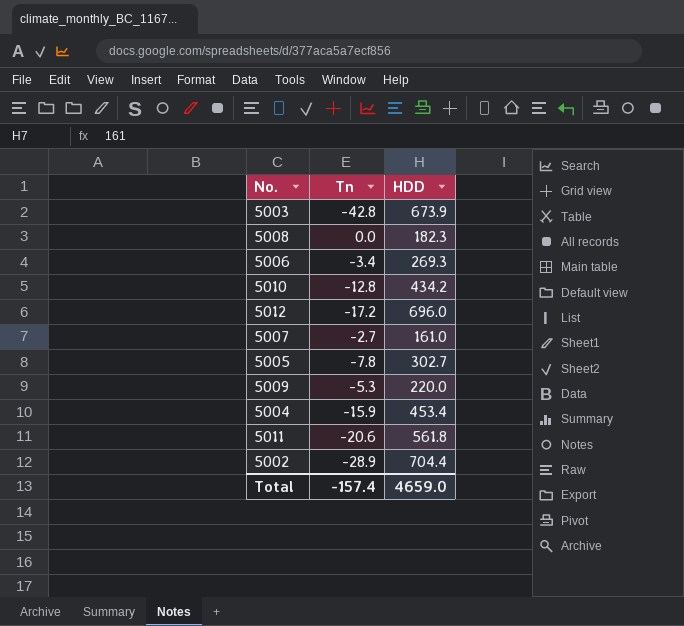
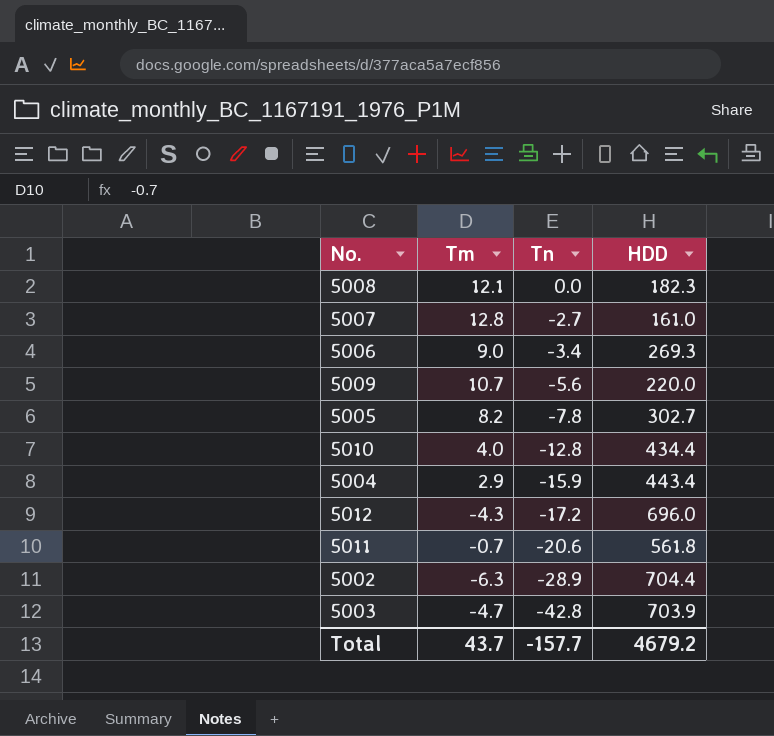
row order: none -> Tn descending
column Tm | position: none -> 2
5009 | Tn: -5.3 -> -5.6
5010 | HDD: 434.2 -> 434.4
5004 | HDD: 453.4 -> 443.4
5003 | HDD: 673.9 -> 703.9
Total | Tn: -157.4 -> -157.7
Total | HDD: 4659.0 -> 4679.2

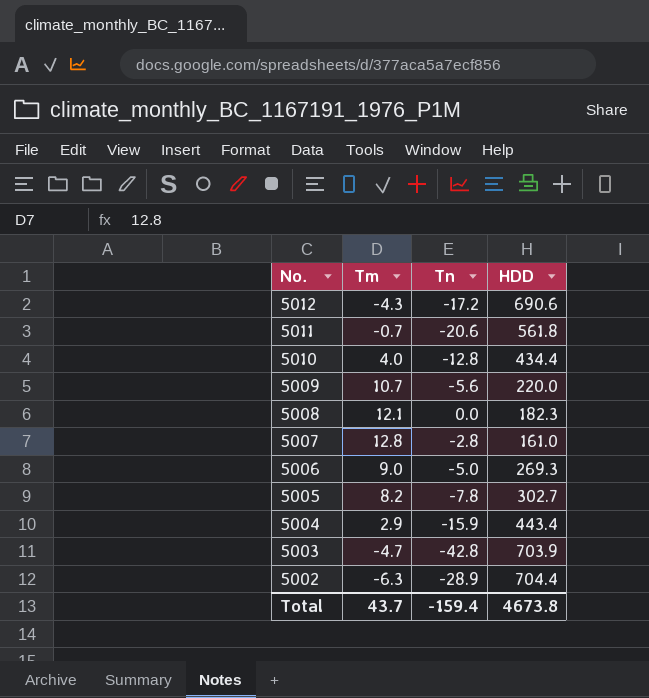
row order: Tn descending -> No. descending
5012 | HDD: 696.0 -> 690.6
5007 | Tn: -2.7 -> -2.8
5006 | Tn: -3.4 -> -5.0
Total | Tn: -157.7 -> -159.4
Total | HDD: 4679.2 -> 4673.8

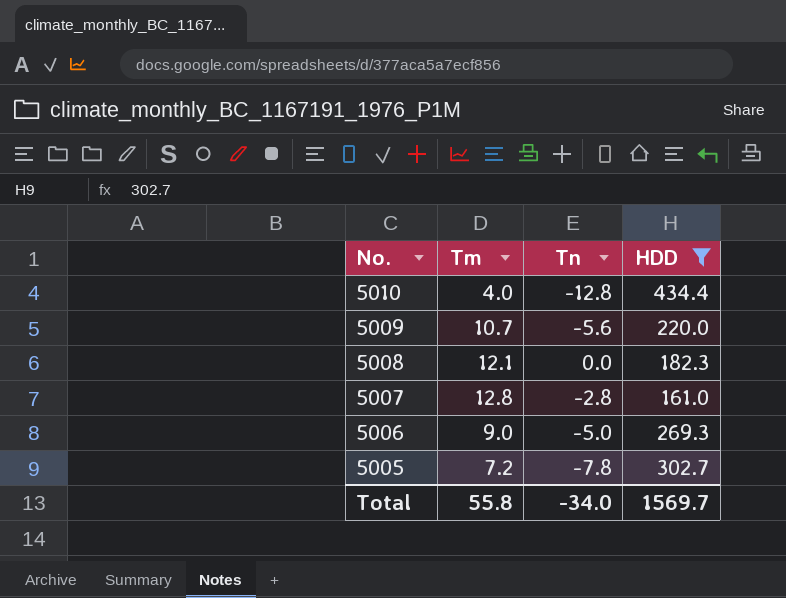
filter: none -> HDD <= 434.4
5005 | Tm: 8.2 -> 7.2
Total | Tm: 43.7 -> 55.8
Total | Tn: -159.4 -> -34.0
Total | HDD: 4673.8 -> 1569.7

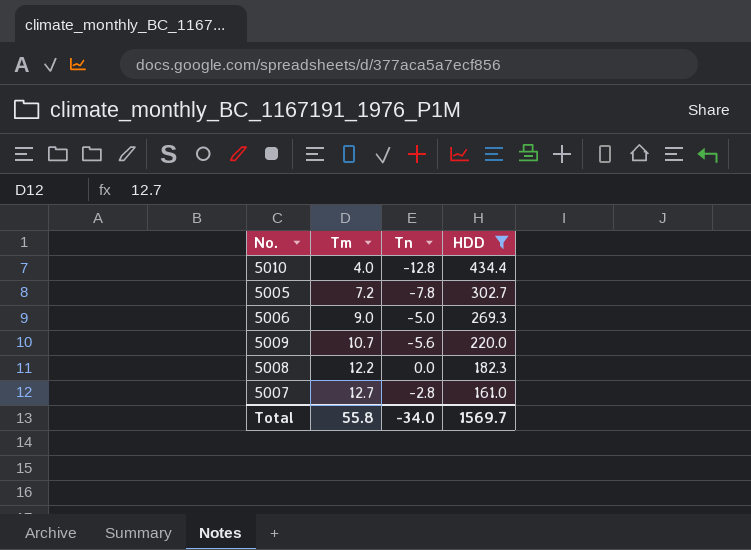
row order: No. descending -> Tm ascending
5008 | Tm: 12.1 -> 12.2
5007 | Tm: 12.8 -> 12.7

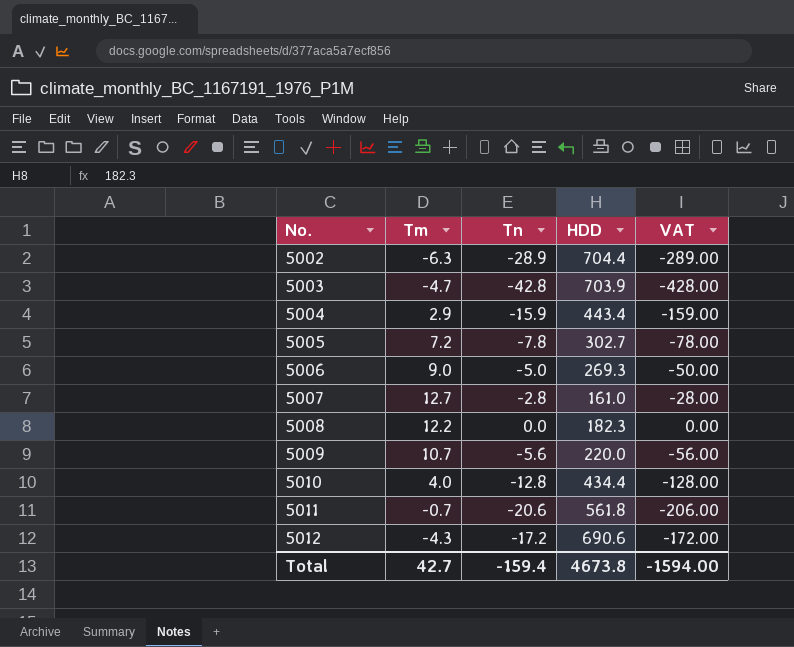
filter: HDD <= 434.4 -> none
row order: Tm ascending -> No. ascending
column VAT | formula: none -> [Tn] * 10
Total | Tm: 55.8 -> 42.7
Total | Tn: -34.0 -> -159.4
Total | HDD: 1569.7 -> 4673.8

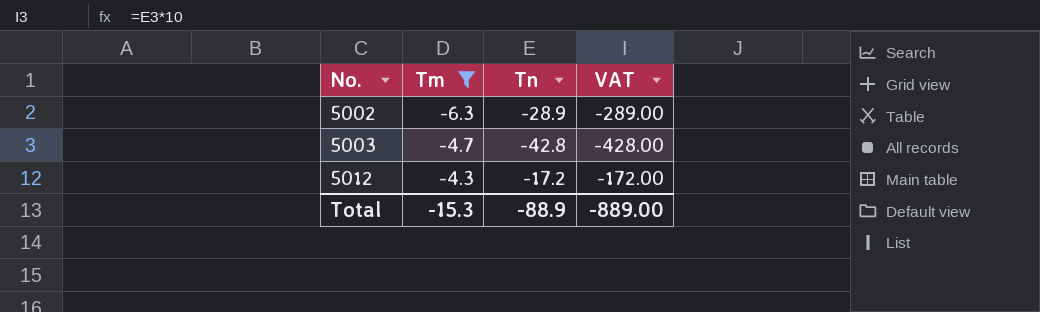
filter: none -> Tm <= -4.3
column HDD | position: 4 -> none
Total | Tm: 42.7 -> -15.3
Total | Tn: -159.4 -> -88.9
Total | VAT: -1594.00 -> -889.00

